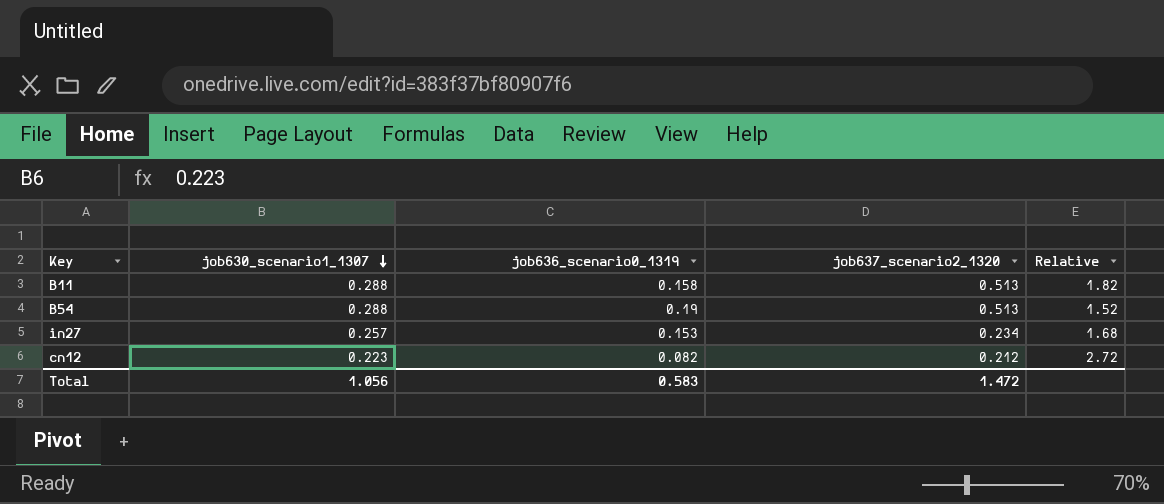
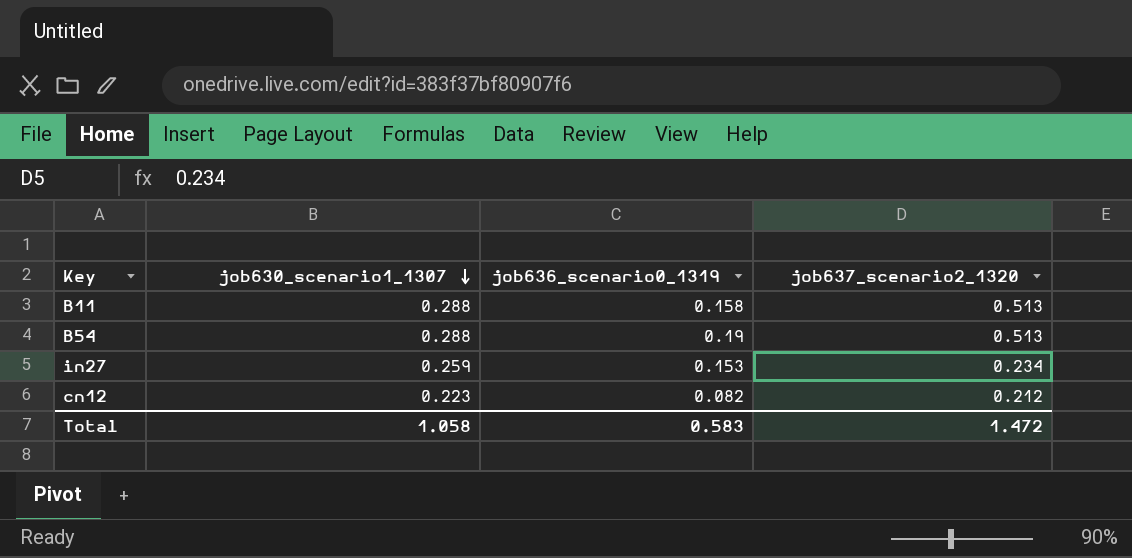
column Relative | formula: [job630_scenario1_1307] / [job636_scenario0_1319] -> none
in27 | job630_scenario1_1307: 0.257 -> 0.259
Total | job630_scenario1_1307: 1.056 -> 1.058

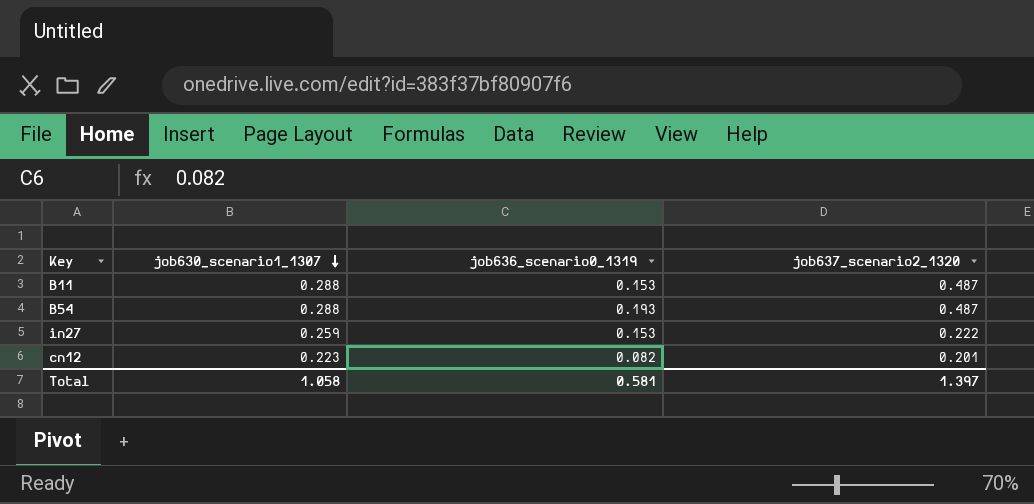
B11 | job636_scenario0_1319: 0.158 -> 0.153
B11 | job637_scenario2_1320: 0.513 -> 0.487
B54 | job636_scenario0_1319: 0.19 -> 0.193
B54 | job637_scenario2_1320: 0.513 -> 0.487
in27 | job637_scenario2_1320: 0.234 -> 0.222
cn12 | job637_scenario2_1320: 0.212 -> 0.201
Total | job636_scenario0_1319: 0.583 -> 0.581
Total | job637_scenario2_1320: 1.472 -> 1.397

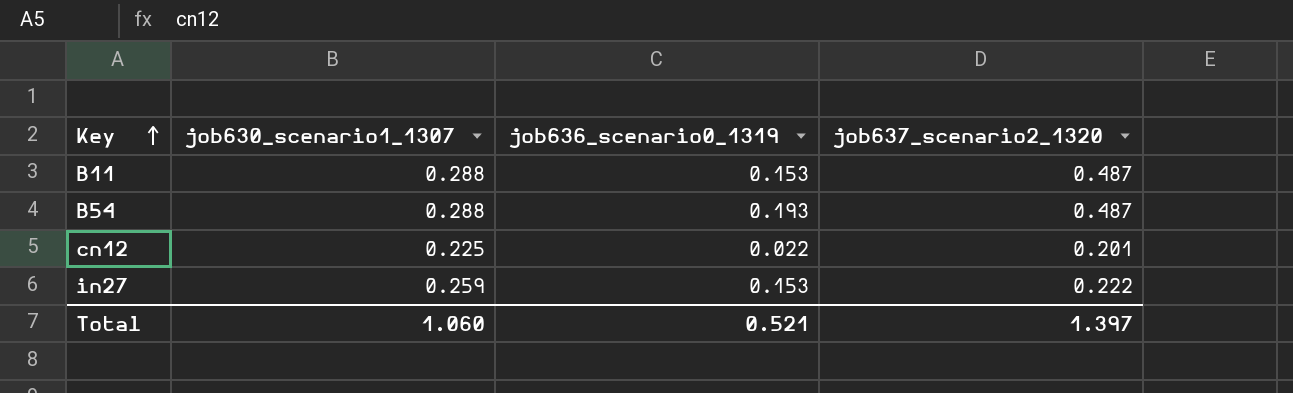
row order: job630_scenario1_1307 descending -> Key ascending
cn12 | job630_scenario1_1307: 0.223 -> 0.225
cn12 | job636_scenario0_1319: 0.082 -> 0.022
Total | job630_scenario1_1307: 1.058 -> 1.060
Total | job636_scenario0_1319: 0.581 -> 0.521

